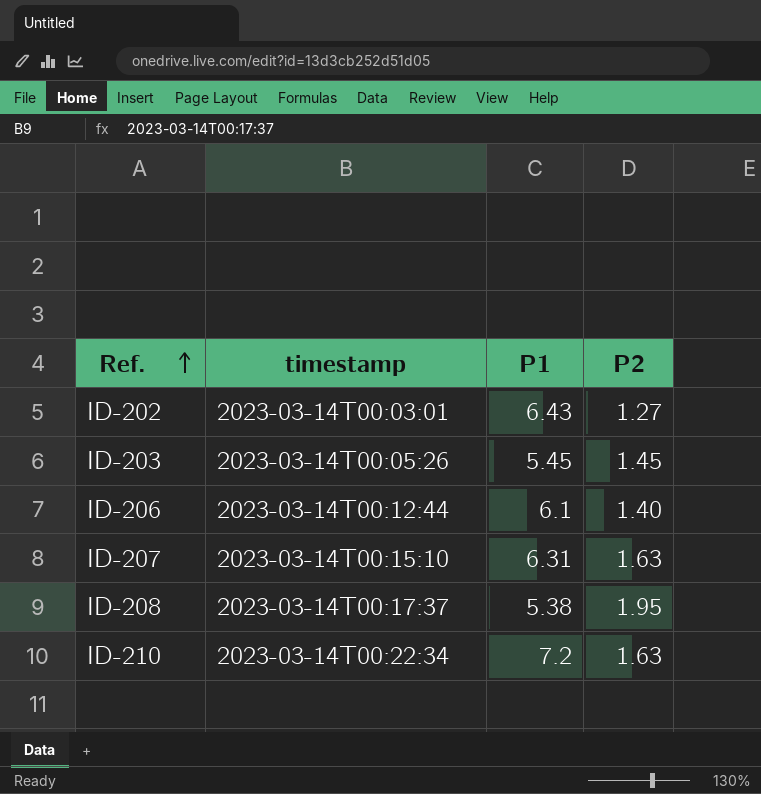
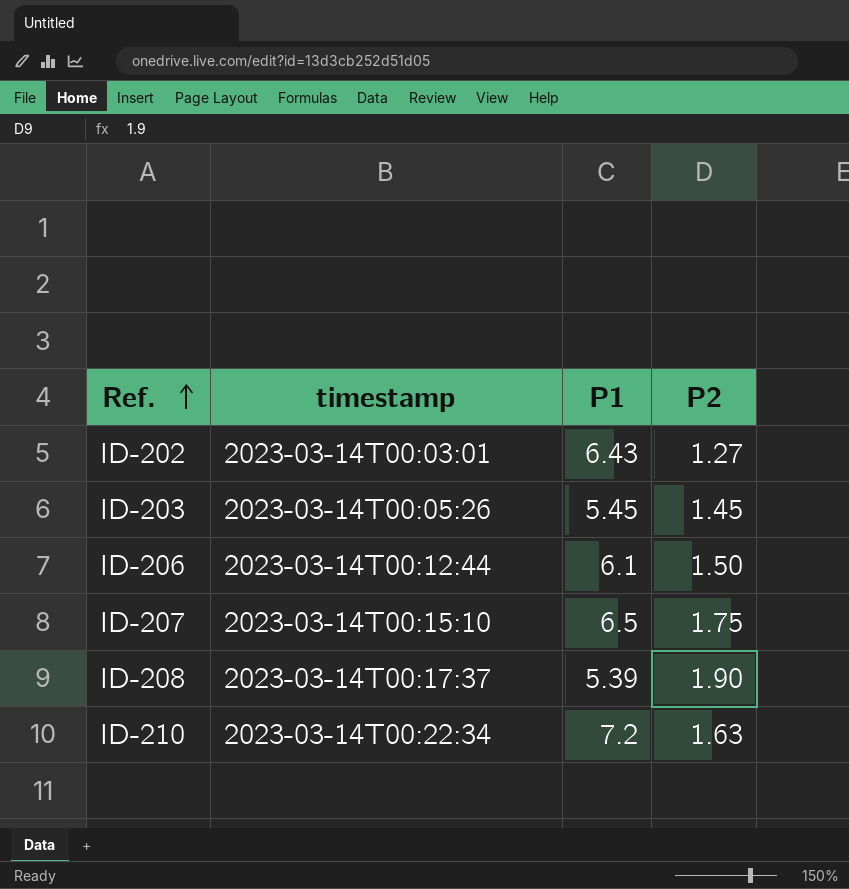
ID-206 | P2: 1.40 -> 1.50
ID-207 | P1: 6.31 -> 6.5
ID-207 | P2: 1.63 -> 1.75
ID-208 | P1: 5.38 -> 5.39
ID-208 | P2: 1.95 -> 1.90

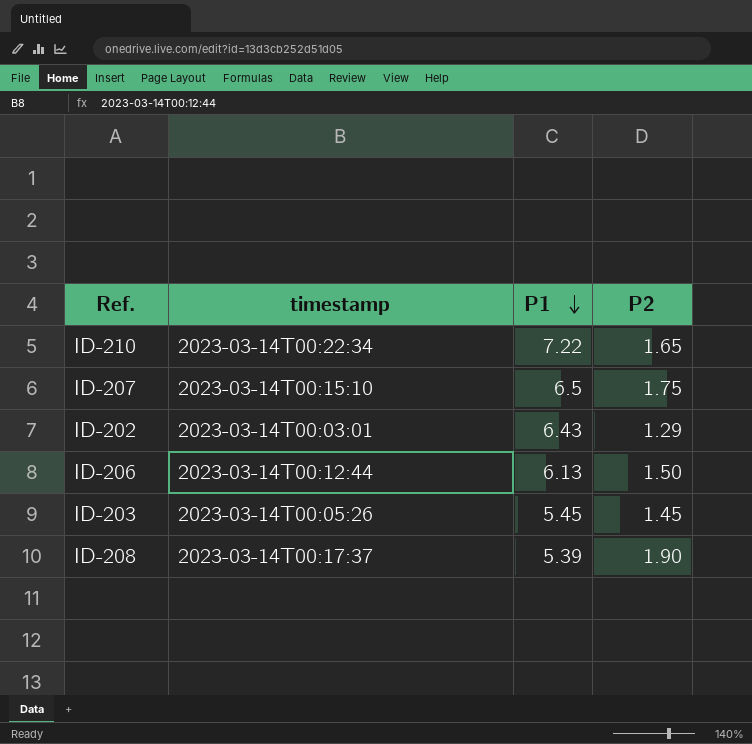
row order: Ref. ascending -> P1 descending
ID-210 | P1: 7.2 -> 7.22
ID-210 | P2: 1.63 -> 1.65
ID-202 | P2: 1.27 -> 1.29
ID-206 | P1: 6.1 -> 6.13

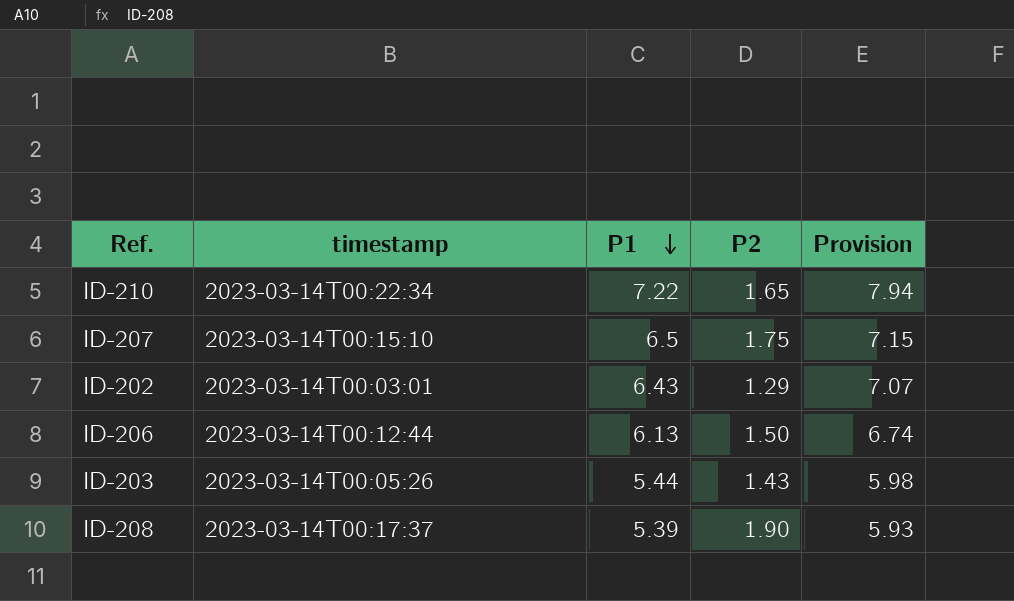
column Provision | formula: none -> [P1] * 1.1
ID-203 | P1: 5.45 -> 5.44
ID-203 | P2: 1.45 -> 1.43

